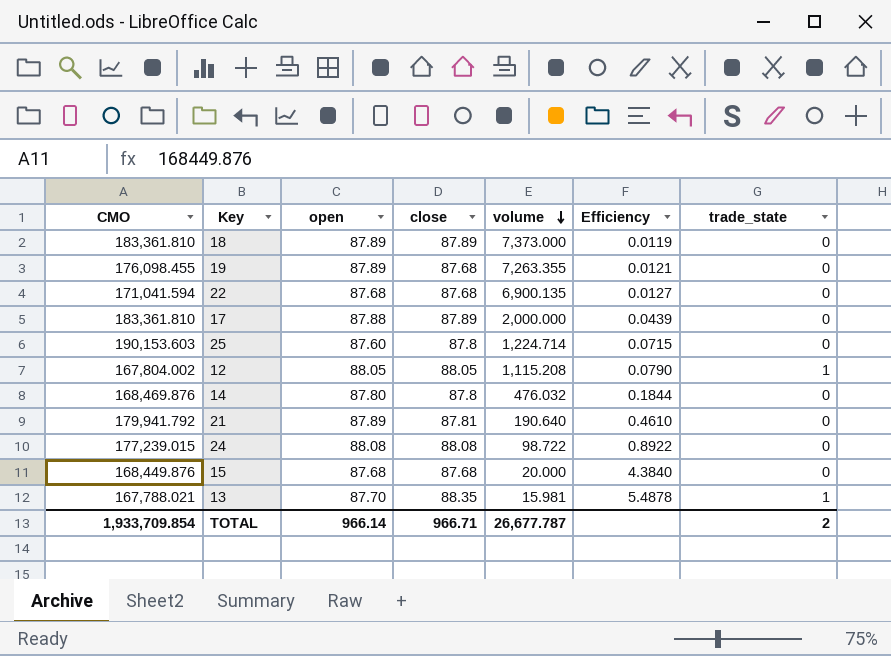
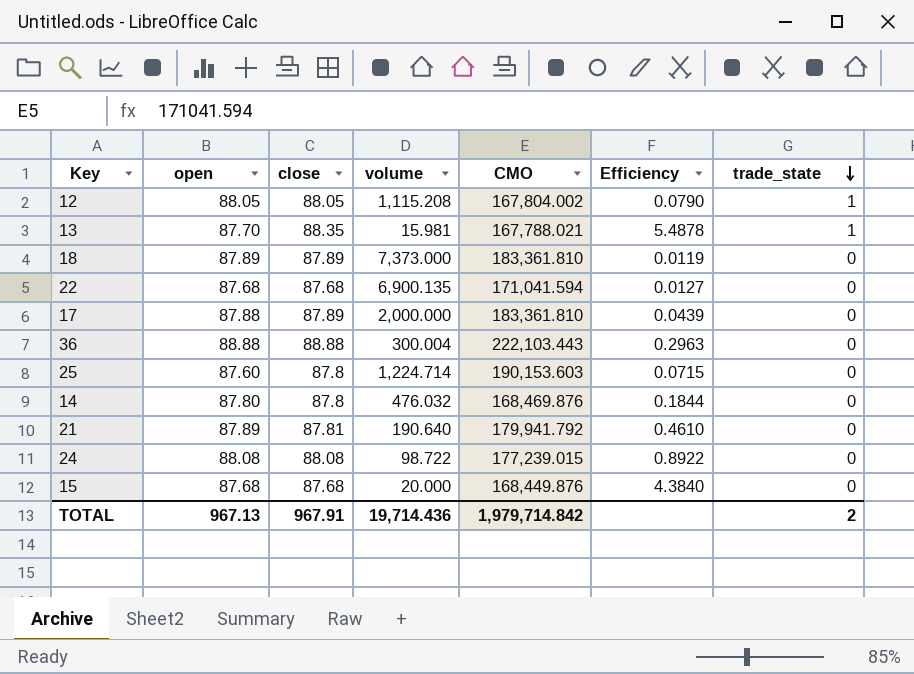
row order: volume descending -> trade_state descending
column CMO | position: 1 -> 5
row 19: 176,098.455 | 87.89 | 87.68 | 7,263.355 | 0.0121 | 0 -> none
row 36: none -> 88.88 | 88.88 | 300.004 | 222,103.443 | 0.2963 | 0
TOTAL | open: 966.14 -> 967.13
TOTAL | close: 966.71 -> 967.91
TOTAL | volume: 26,677.787 -> 19,714.436
TOTAL | CMO: 1,933,709.854 -> 1,979,714.842

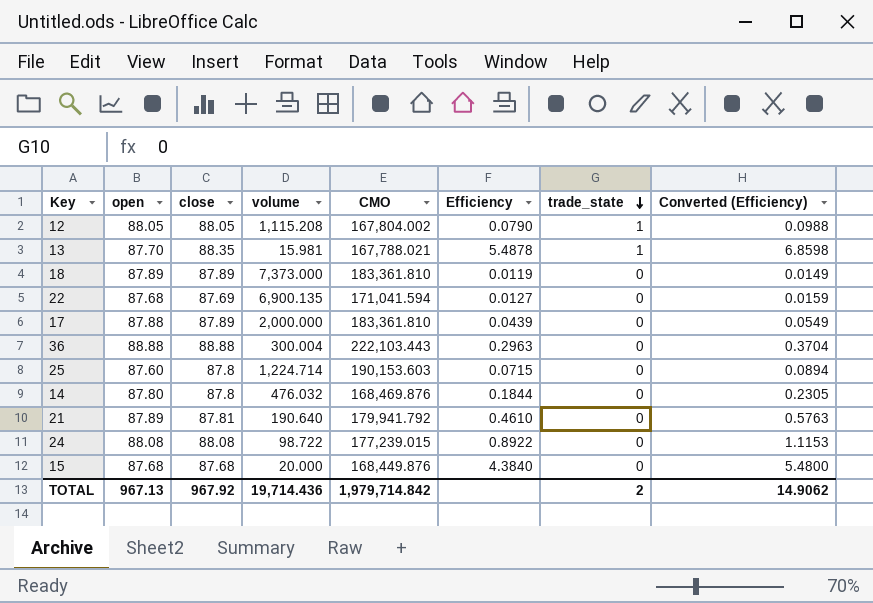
column Converted (Efficiency) | formula: none -> [Efficiency] * 1.25
22 | close: 87.68 -> 87.69
TOTAL | close: 967.91 -> 967.92

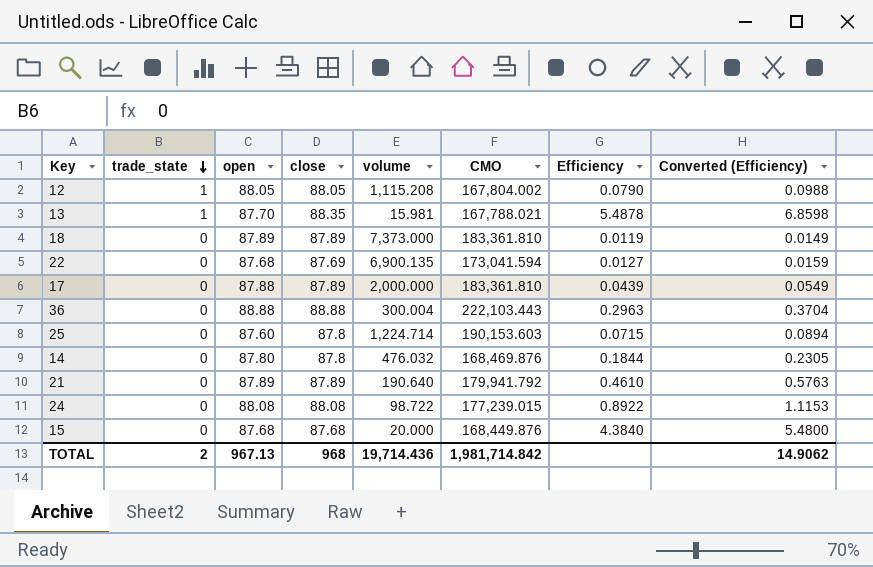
column trade_state | position: 7 -> 2
22 | CMO: 171,041.594 -> 173,041.594
21 | close: 87.81 -> 87.89
TOTAL | close: 967.92 -> 968
TOTAL | CMO: 1,979,714.842 -> 1,981,714.842

